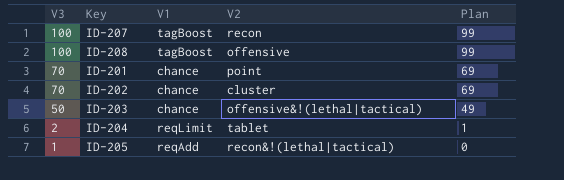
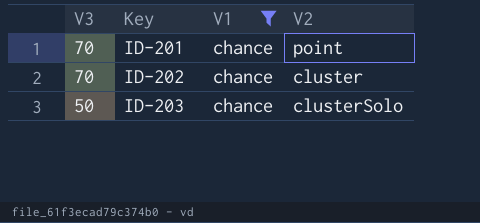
filter: none -> V1 = chance
column Plan | formula: [V3] - 1 -> none
ID-203 | V2: offensive&!(lethal|tactical) -> clusterSolo

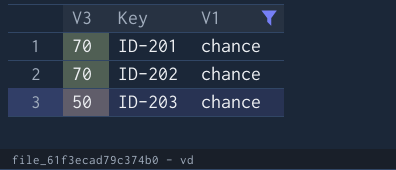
column V2 | position: 4 -> none

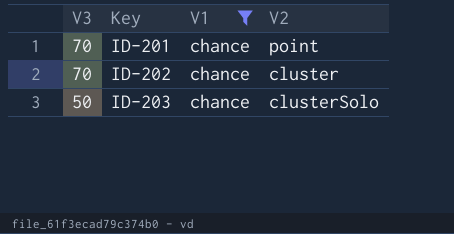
column V2 | position: none -> 4

